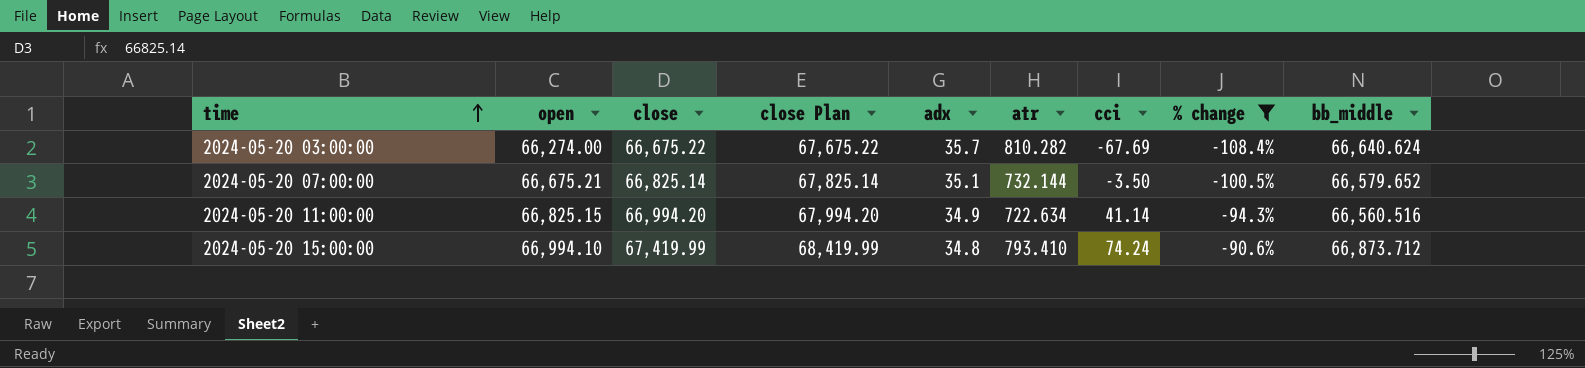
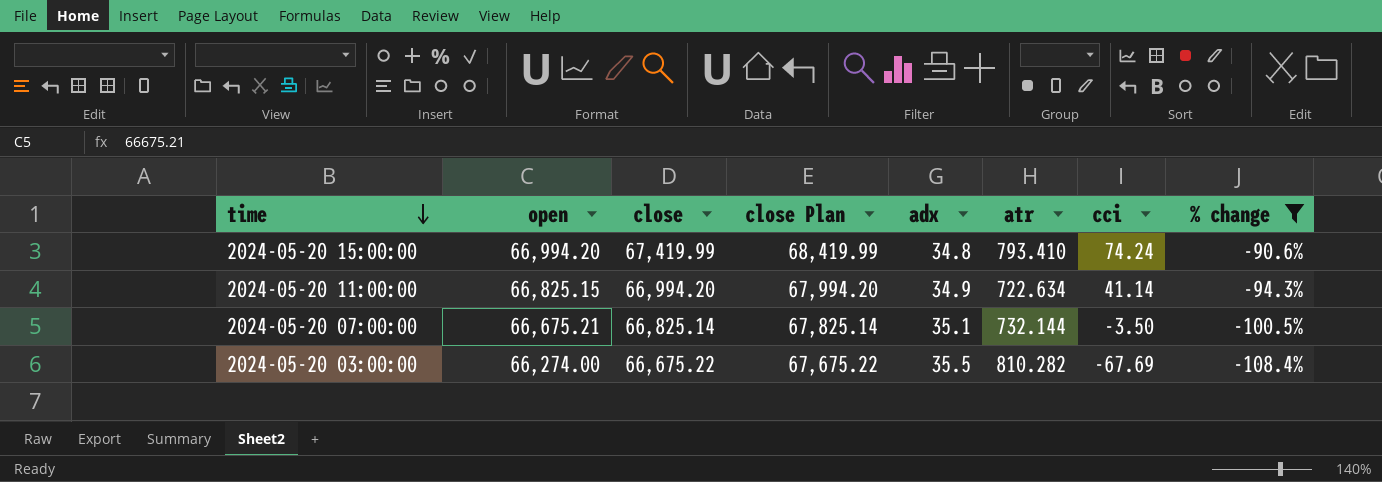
row order: time ascending -> time descending
column bb_middle | position: 9 -> none
2024-05-20 15:00:00 | open: 66,994.10 -> 66,994.20
2024-05-20 03:00:00 | adx: 35.7 -> 35.5

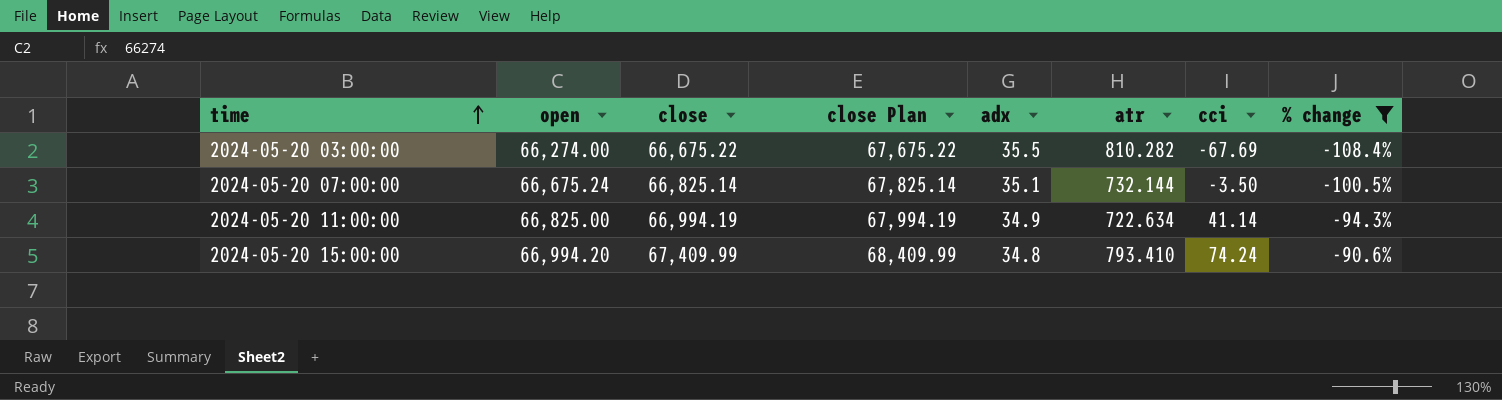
row order: time descending -> time ascending
2024-05-20 07:00:00 | open: 66,675.21 -> 66,675.24
2024-05-20 11:00:00 | open: 66,825.15 -> 66,825.00
2024-05-20 11:00:00 | close: 66,994.20 -> 66,994.19
2024-05-20 11:00:00 | close Plan: 67,994.20 -> 67,994.19
2024-05-20 15:00:00 | close: 67,419.99 -> 67,409.99
2024-05-20 15:00:00 | close Plan: 68,419.99 -> 68,409.99

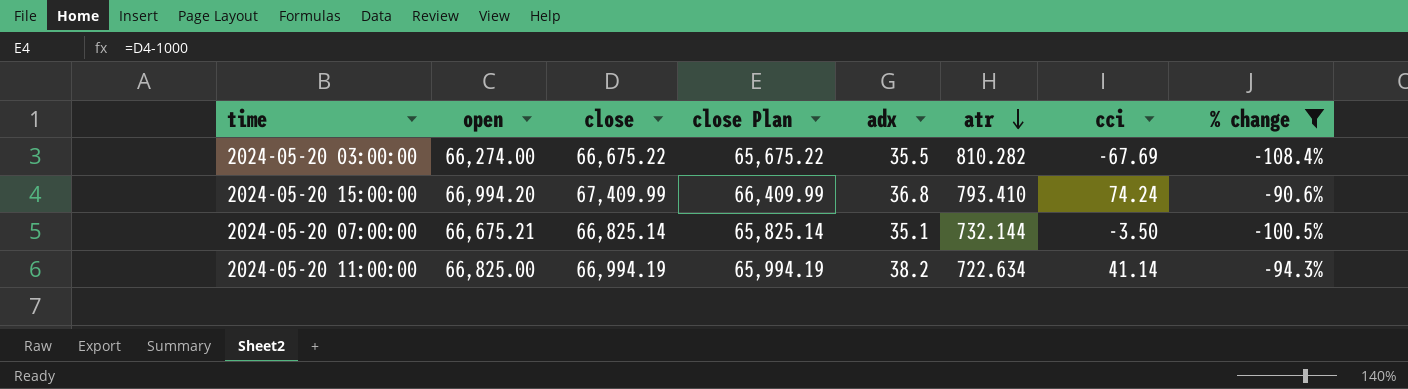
row order: time ascending -> atr descending
column close Plan | formula: [close] + 1000 -> [close] - 1000
2024-05-20 15:00:00 | adx: 34.8 -> 36.8
2024-05-20 07:00:00 | open: 66,675.24 -> 66,675.21
2024-05-20 11:00:00 | adx: 34.9 -> 38.2

